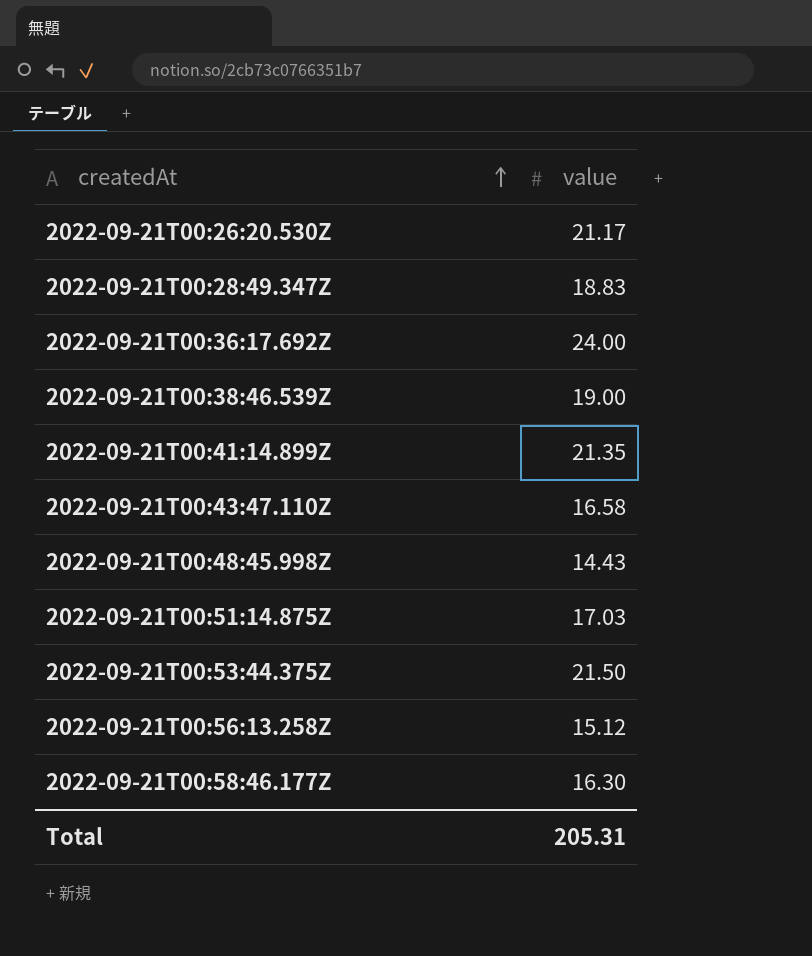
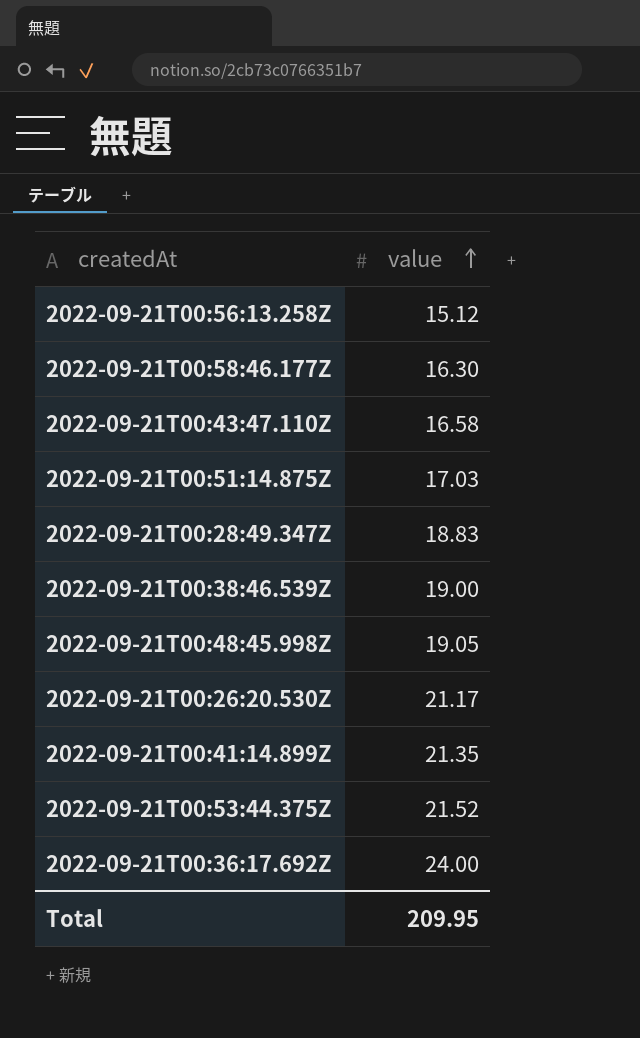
row order: createdAt ascending -> value ascending
2022-09-21T00:48:45.998Z | value: 14.43 -> 19.05
2022-09-21T00:53:44.375Z | value: 21.50 -> 21.52
Total | value: 205.31 -> 209.95

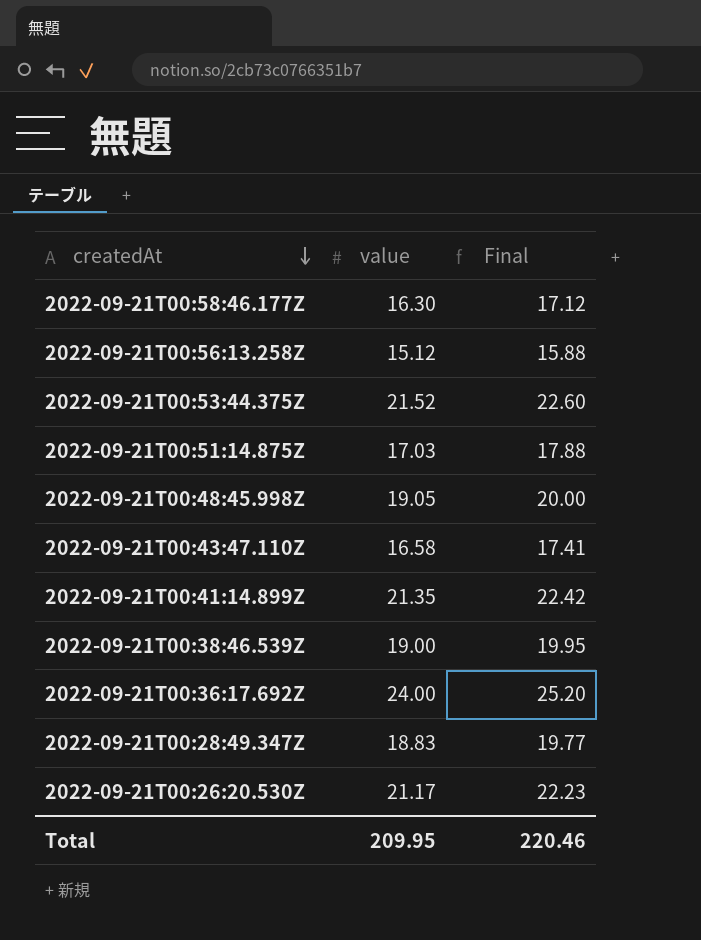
row order: value ascending -> createdAt descending
column Final | formula: none -> [value] * 1.05

